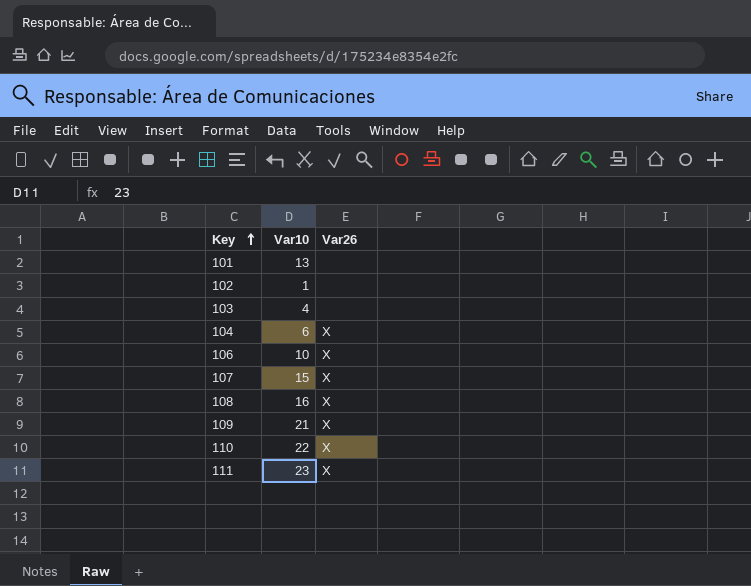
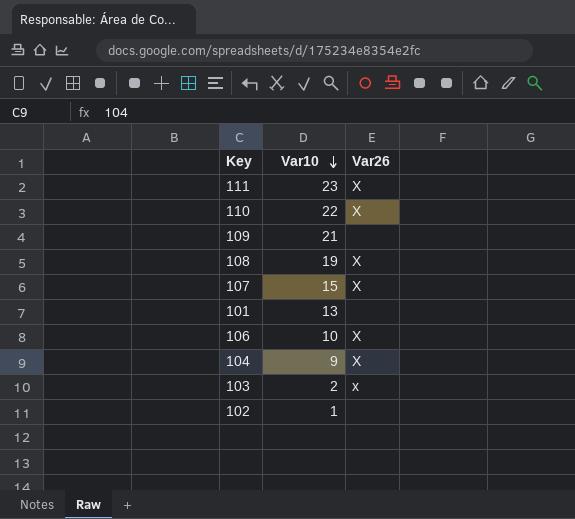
row order: Key ascending -> Var10 descending
109 | Var26: X -> none
108 | Var10: 16 -> 19
104 | Var10: 6 -> 9
103 | Var10: 4 -> 2
103 | Var26: none -> x

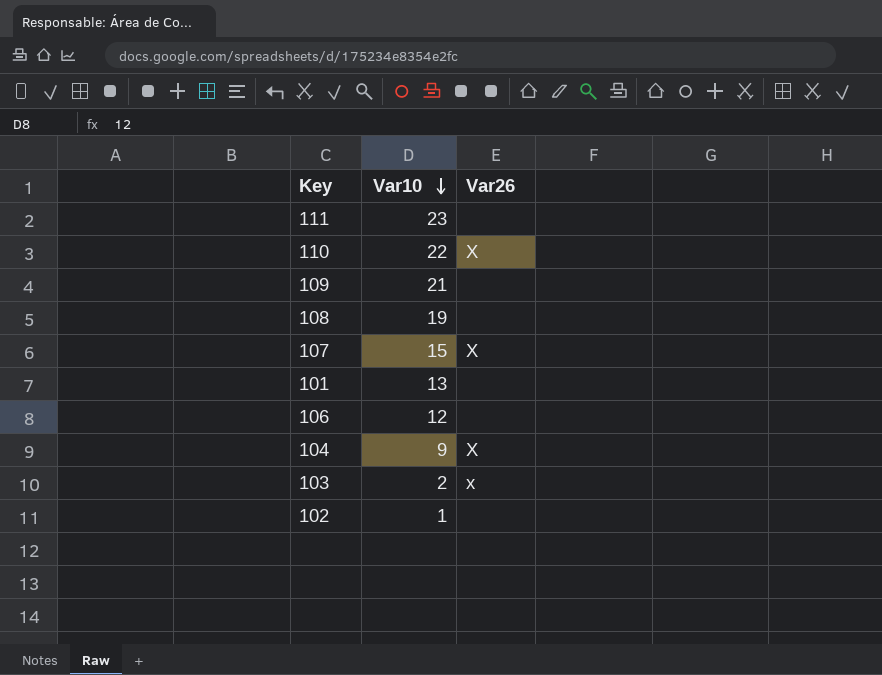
111 | Var26: X -> none
108 | Var26: X -> none
106 | Var10: 10 -> 12
106 | Var26: X -> none

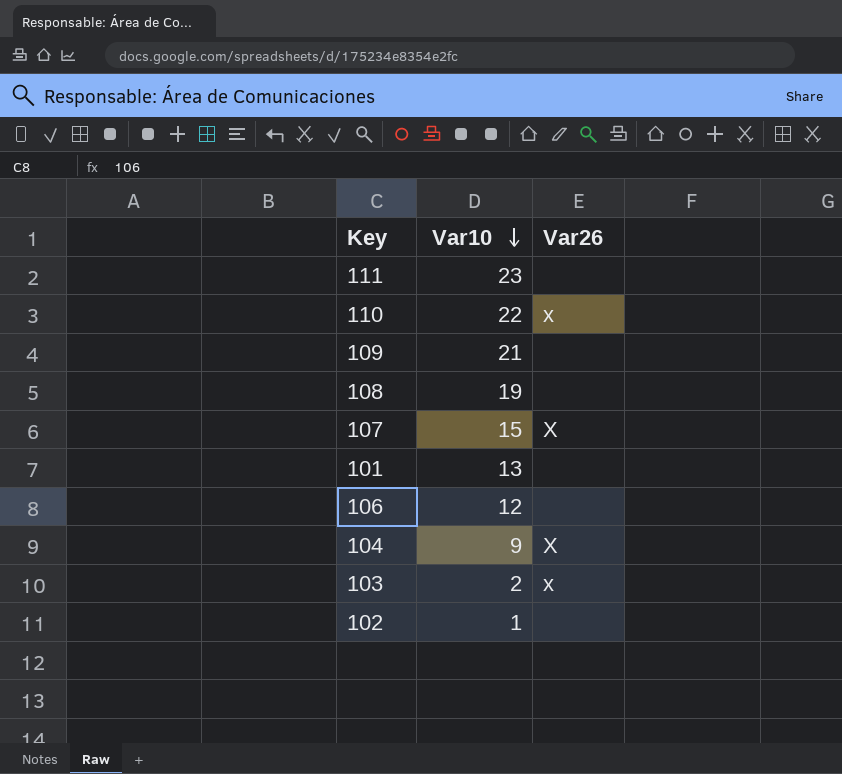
110 | Var26: X -> x

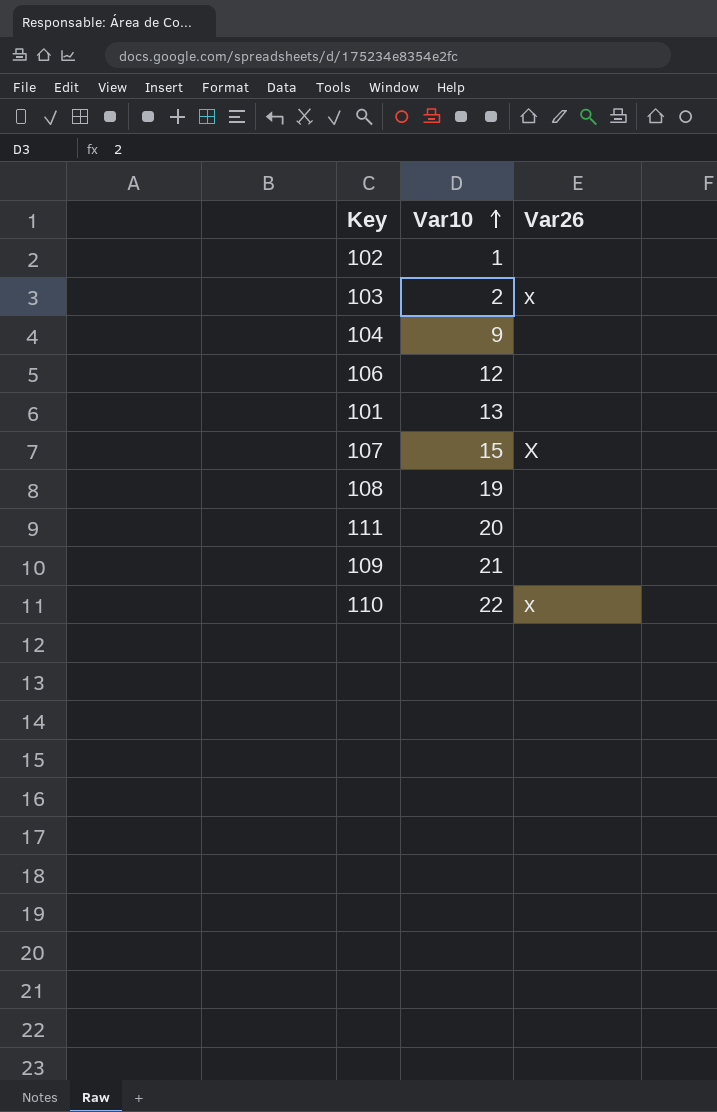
row order: Var10 descending -> Var10 ascending
104 | Var26: X -> none
111 | Var10: 23 -> 20

